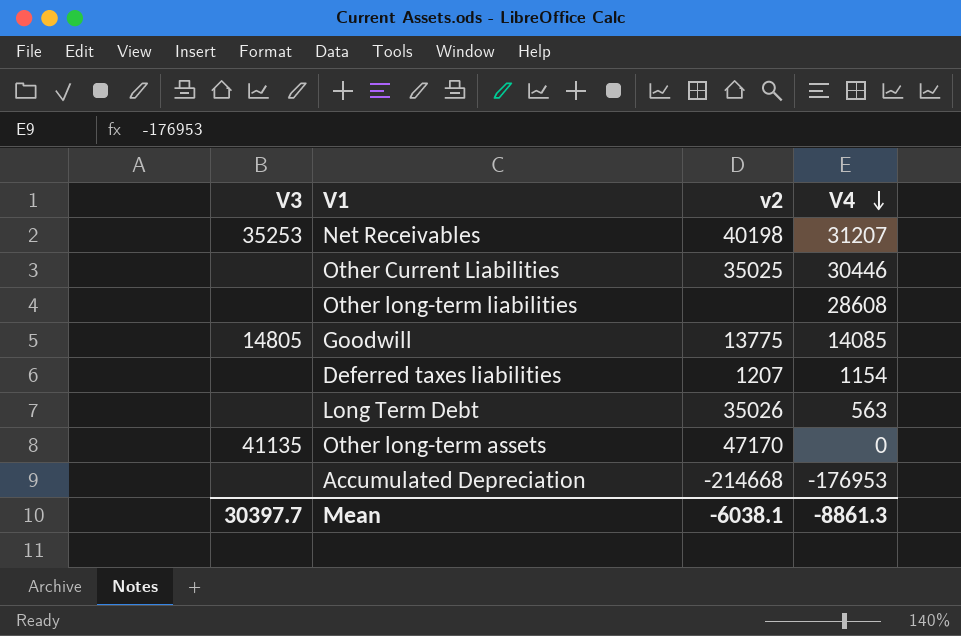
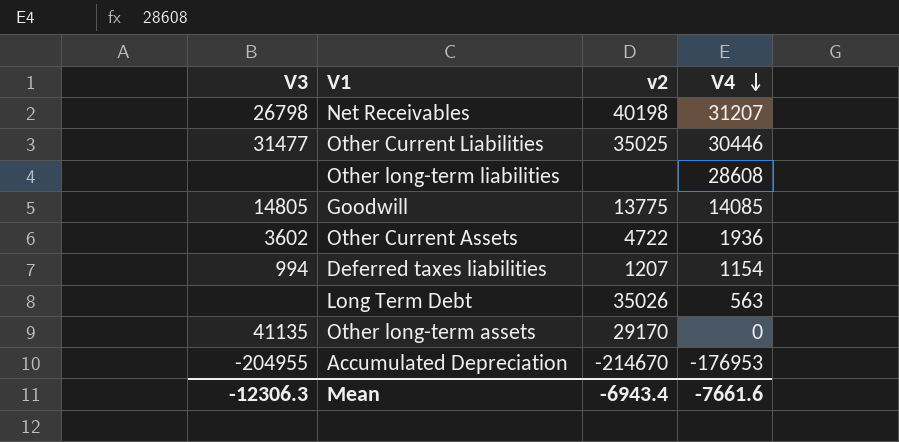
Net Receivables | V3: 35253 -> 26798
Other Current Liabilities | V3: none -> 31477
row Other Current Assets: none -> 3602 | 4722 | 1936
Deferred taxes liabilities | V3: none -> 994
Other long-term assets | v2: 47170 -> 29170
Accumulated Depreciation | V3: none -> -204955
Accumulated Depreciation | v2: -214668 -> -214670
Mean | V3: 30397.7 -> -12306.3
Mean | v2: -6038.1 -> -6943.4
Mean | V4: -8861.3 -> -7661.6

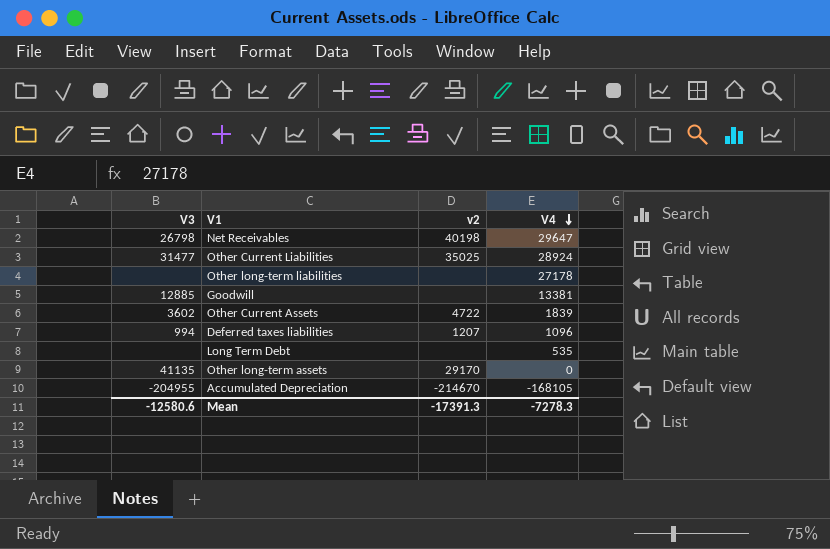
Net Receivables | V4: 31207 -> 29647
Other Current Liabilities | V4: 30446 -> 28924
Other long-term liabilities | V4: 28608 -> 27178
Goodwill | V3: 14805 -> 12885
Goodwill | v2: 13775 -> none
Goodwill | V4: 14085 -> 13381
Other Current Assets | V4: 1936 -> 1839
Deferred taxes liabilities | V4: 1154 -> 1096
Long Term Debt | v2: 35026 -> none
Long Term Debt | V4: 563 -> 535
Accumulated Depreciation | V4: -176953 -> -168105
Mean | V3: -12306.3 -> -12580.6
Mean | v2: -6943.4 -> -17391.3
Mean | V4: -7661.6 -> -7278.3

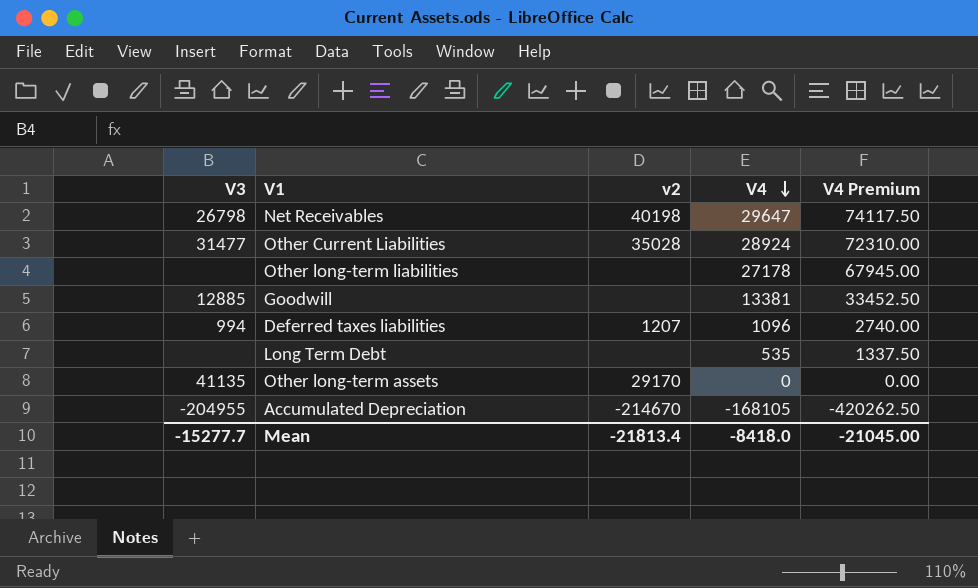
column V4 Premium | formula: none -> [V4] * 2.5
row Other Current Assets: 3602 | 4722 | 1839 -> none
Other Current Liabilities | v2: 35025 -> 35028
Mean | V3: -12580.6 -> -15277.7
Mean | v2: -17391.3 -> -21813.4
Mean | V4: -7278.3 -> -8418.0

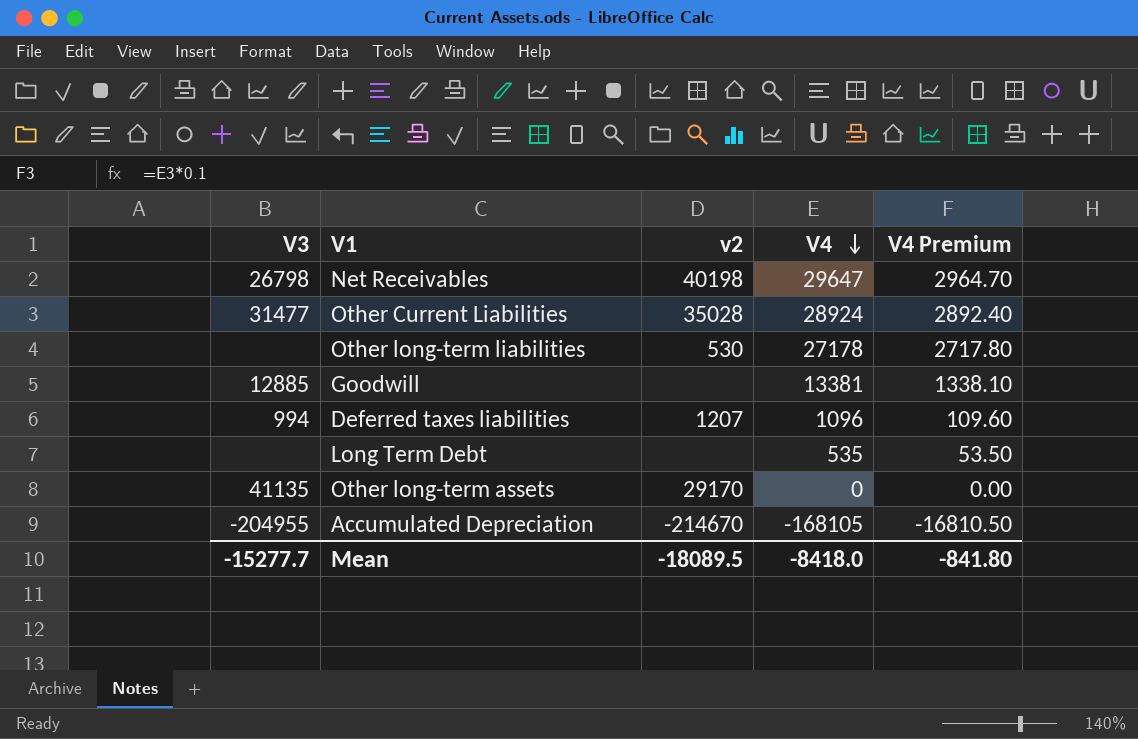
column V4 Premium | formula: [V4] * 2.5 -> [V4] * 0.1
Other long-term liabilities | v2: none -> 530
Mean | v2: -21813.4 -> -18089.5
Mean | V4 Premium: -21045.00 -> -841.80

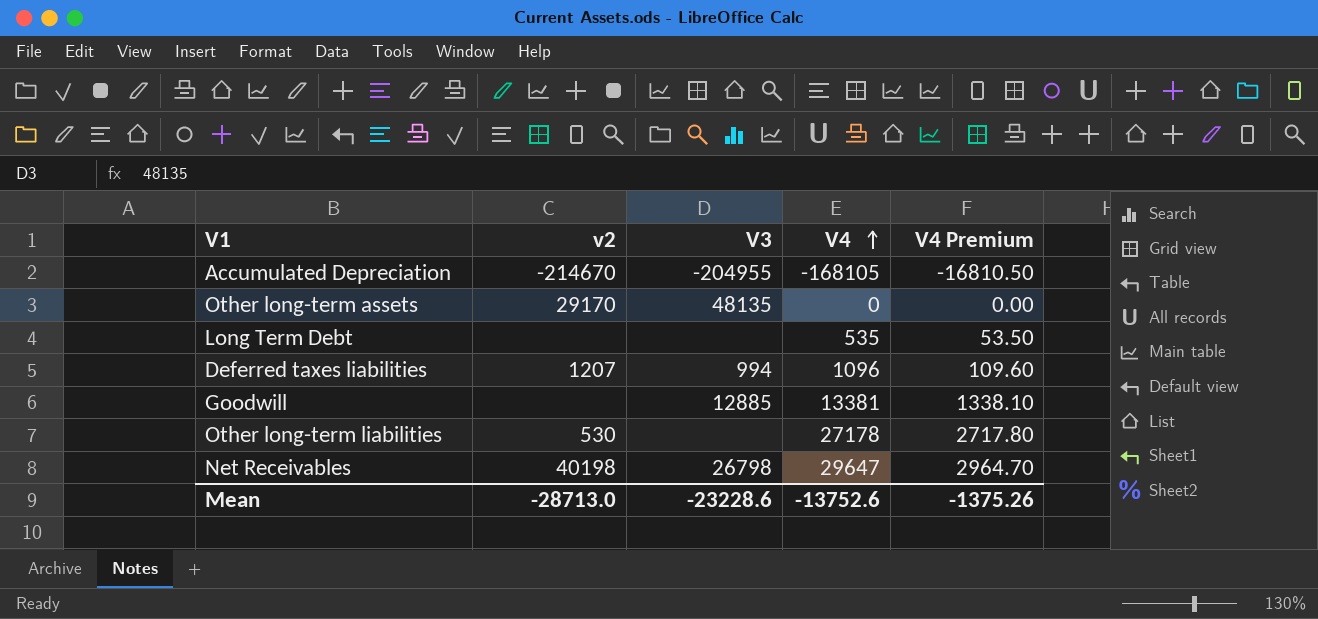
row order: V4 descending -> V4 ascending
column V3 | position: 1 -> 3
row Other Current Liabilities: 31477 | 35028 | 28924 | 2892.40 -> none
Other long-term assets | V3: 41135 -> 48135
Mean | v2: -18089.5 -> -28713.0
Mean | V3: -15277.7 -> -23228.6
Mean | V4: -8418.0 -> -13752.6
Mean | V4 Premium: -841.80 -> -1375.26

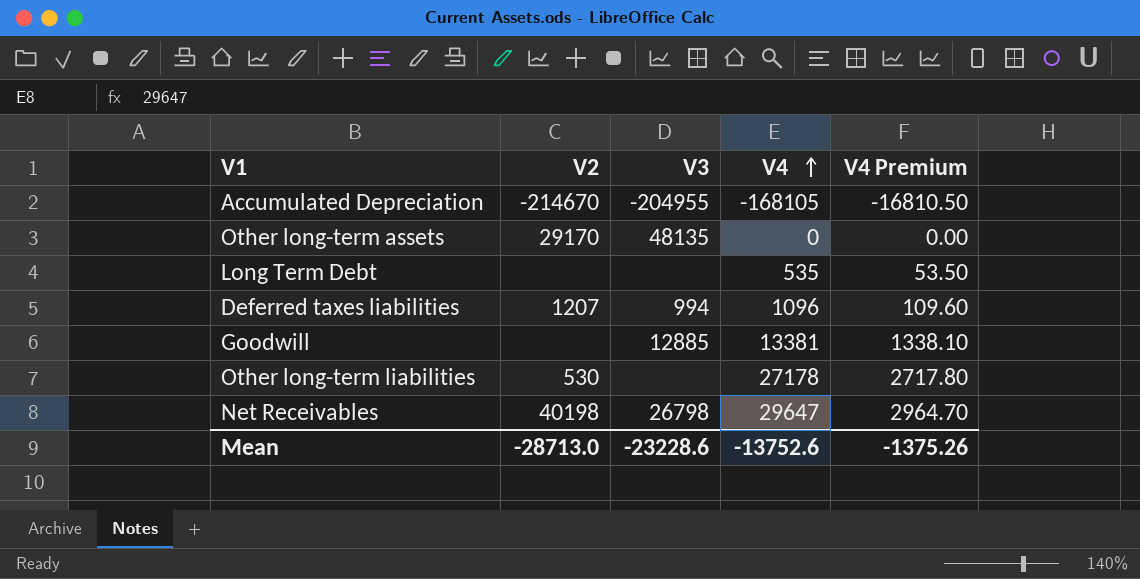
column name: v2 -> V2

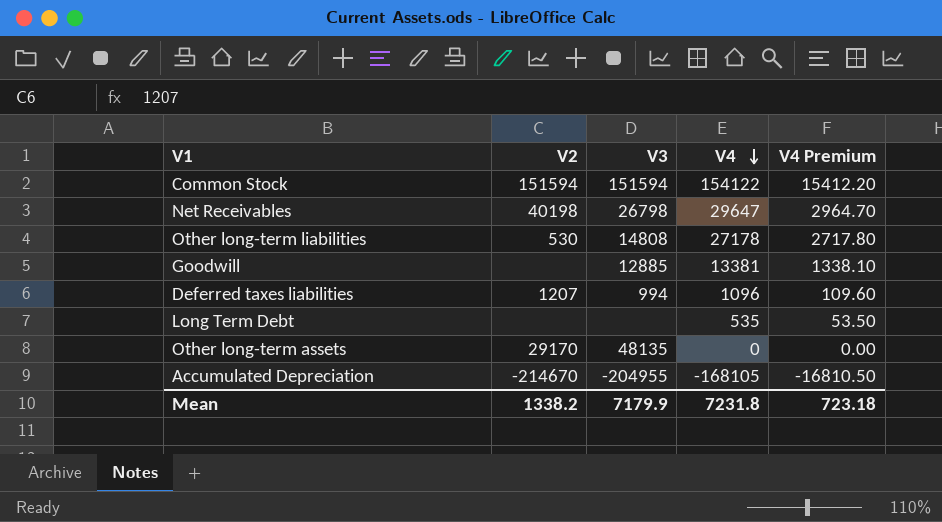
row order: V4 ascending -> V4 descending
row Common Stock: none -> 151594 | 151594 | 154122 | 15412.20
Other long-term liabilities | V3: none -> 14808
Mean | V2: -28713.0 -> 1338.2
Mean | V3: -23228.6 -> 7179.9
Mean | V4: -13752.6 -> 7231.8
Mean | V4 Premium: -1375.26 -> 723.18

